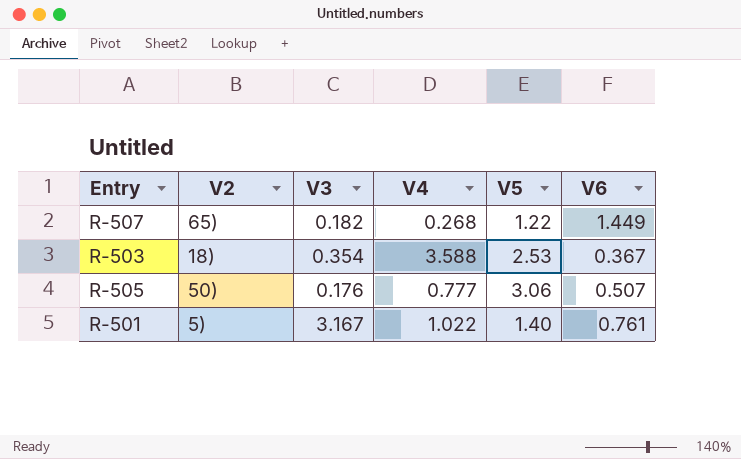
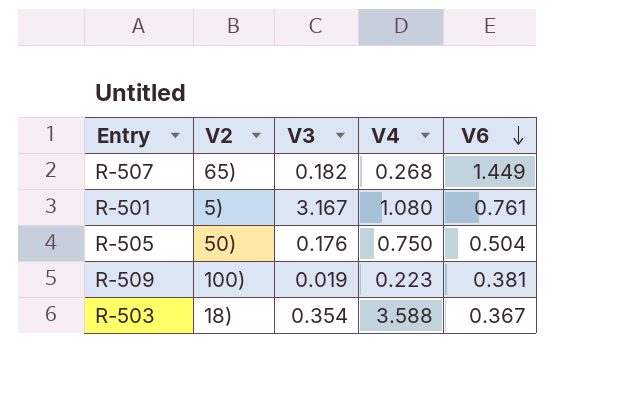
row order: none -> V6 descending
column V5 | position: 5 -> none
R-501 | V4: 1.022 -> 1.080
R-505 | V4: 0.777 -> 0.750
R-505 | V6: 0.507 -> 0.504
row R-509: none -> 100) | 0.019 | 0.223 | 0.381

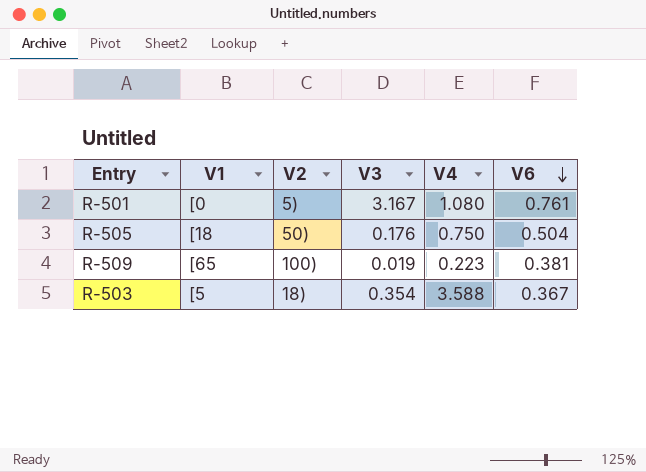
column V1 | position: none -> 2
row R-507: 65) | 0.182 | 0.268 | 1.449 -> none

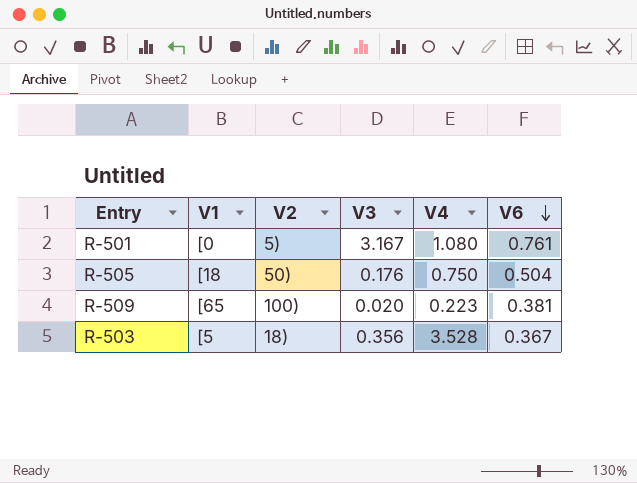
R-509 | V3: 0.019 -> 0.020
R-503 | V3: 0.354 -> 0.356
R-503 | V4: 3.588 -> 3.528

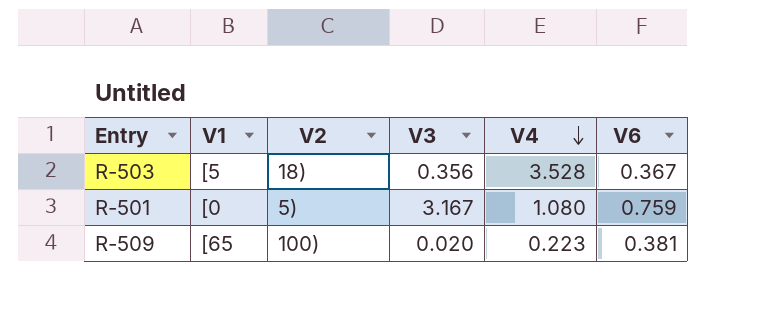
row order: V6 descending -> V4 descending
row R-505: [18 | 50) | 0.176 | 0.750 | 0.504 -> none
R-501 | V6: 0.761 -> 0.759

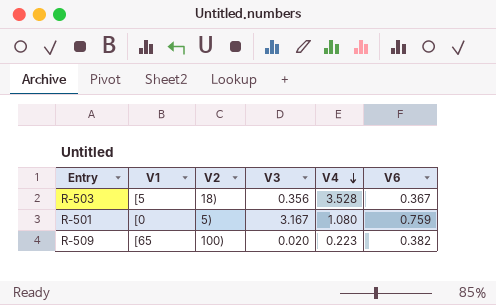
R-509 | V6: 0.381 -> 0.382

